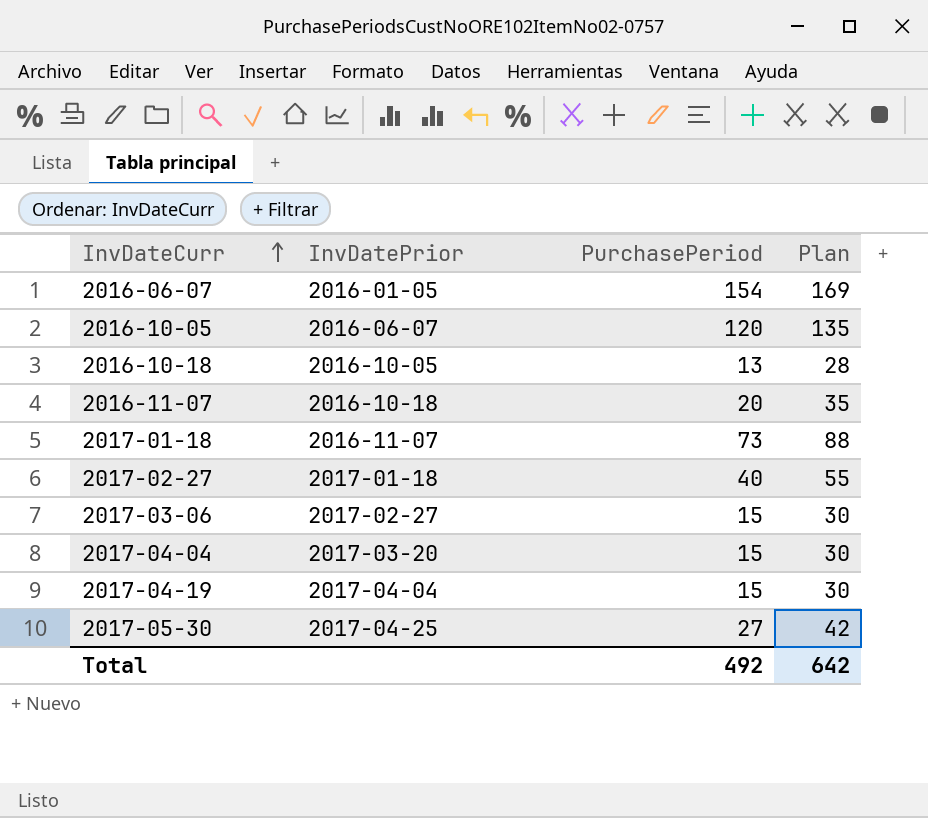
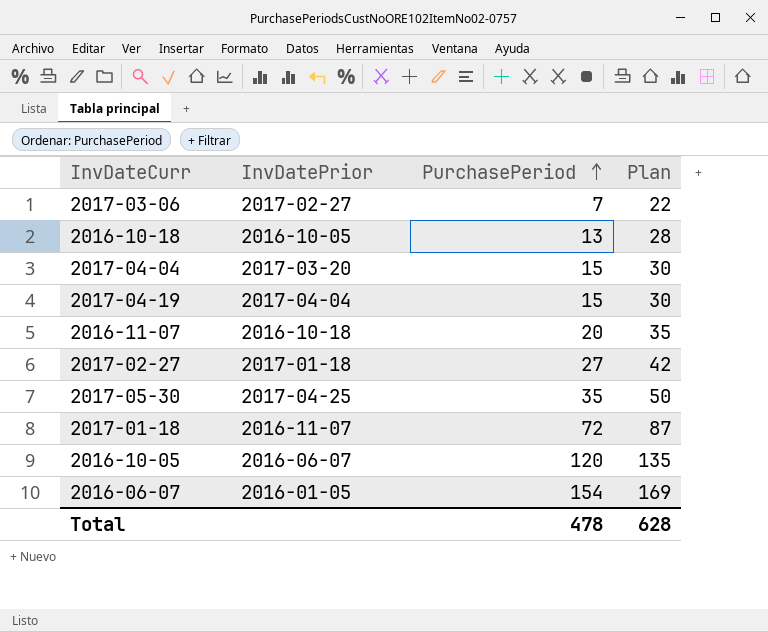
row order: InvDateCurr ascending -> PurchasePeriod ascending
2017-03-06 | PurchasePeriod: 15 -> 7
2017-03-06 | Plan: 30 -> 22
2017-02-27 | PurchasePeriod: 40 -> 27
2017-02-27 | Plan: 55 -> 42
2017-05-30 | PurchasePeriod: 27 -> 35
2017-05-30 | Plan: 42 -> 50
2017-01-18 | PurchasePeriod: 73 -> 72
2017-01-18 | Plan: 88 -> 87
Total | PurchasePeriod: 492 -> 478
Total | Plan: 642 -> 628

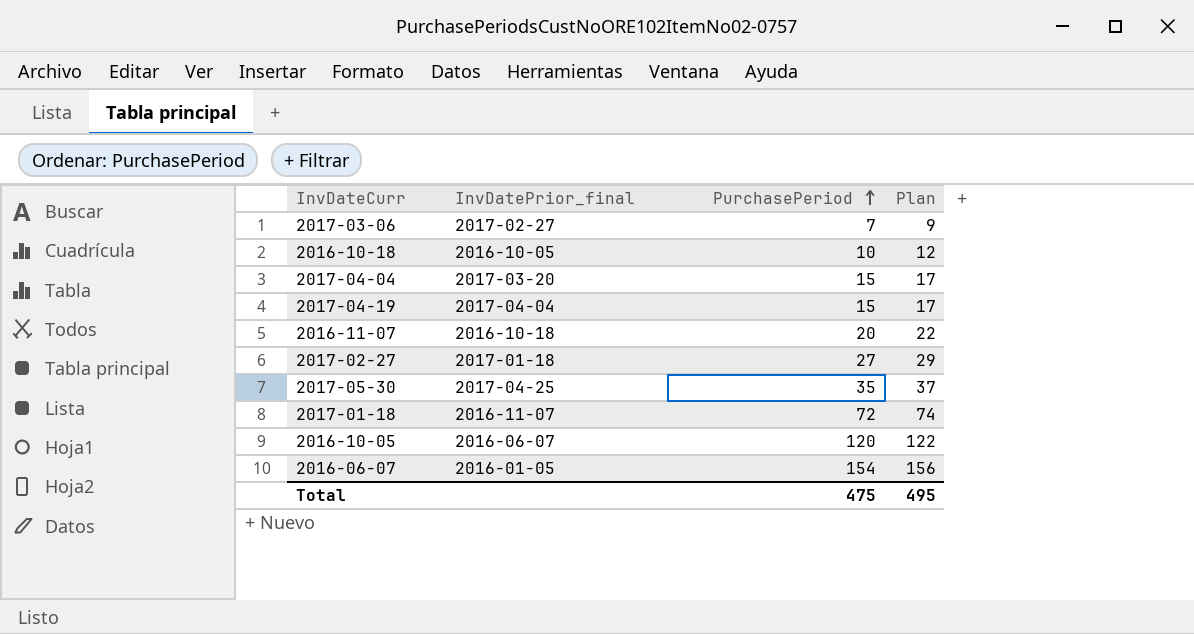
column name: InvDatePrior -> InvDatePrior_final
column Plan | formula: [PurchasePeriod] + 15 -> [PurchasePeriod] + 2
2016-10-18 | PurchasePeriod: 13 -> 10
Total | PurchasePeriod: 478 -> 475
Total | Plan: 628 -> 495

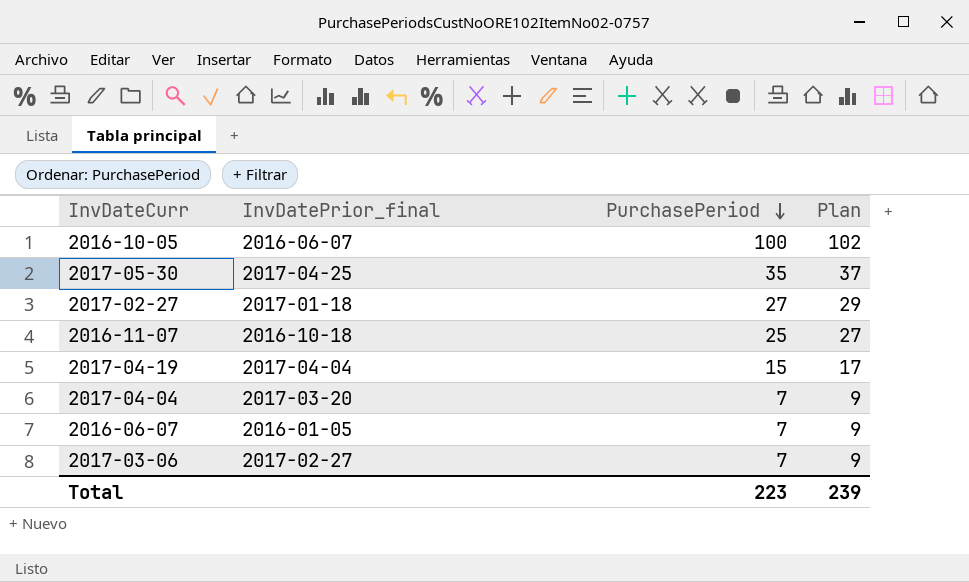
row order: PurchasePeriod ascending -> PurchasePeriod descending
row 2016-10-18: 2016-10-05 | 10 | 12 -> none
row 2017-01-18: 2016-11-07 | 72 | 74 -> none
2016-10-05 | PurchasePeriod: 120 -> 100
2016-10-05 | Plan: 122 -> 102
2016-11-07 | PurchasePeriod: 20 -> 25
2016-11-07 | Plan: 22 -> 27
2017-04-04 | PurchasePeriod: 15 -> 7
2017-04-04 | Plan: 17 -> 9
2016-06-07 | PurchasePeriod: 154 -> 7
2016-06-07 | Plan: 156 -> 9
Total | PurchasePeriod: 475 -> 223
Total | Plan: 495 -> 239

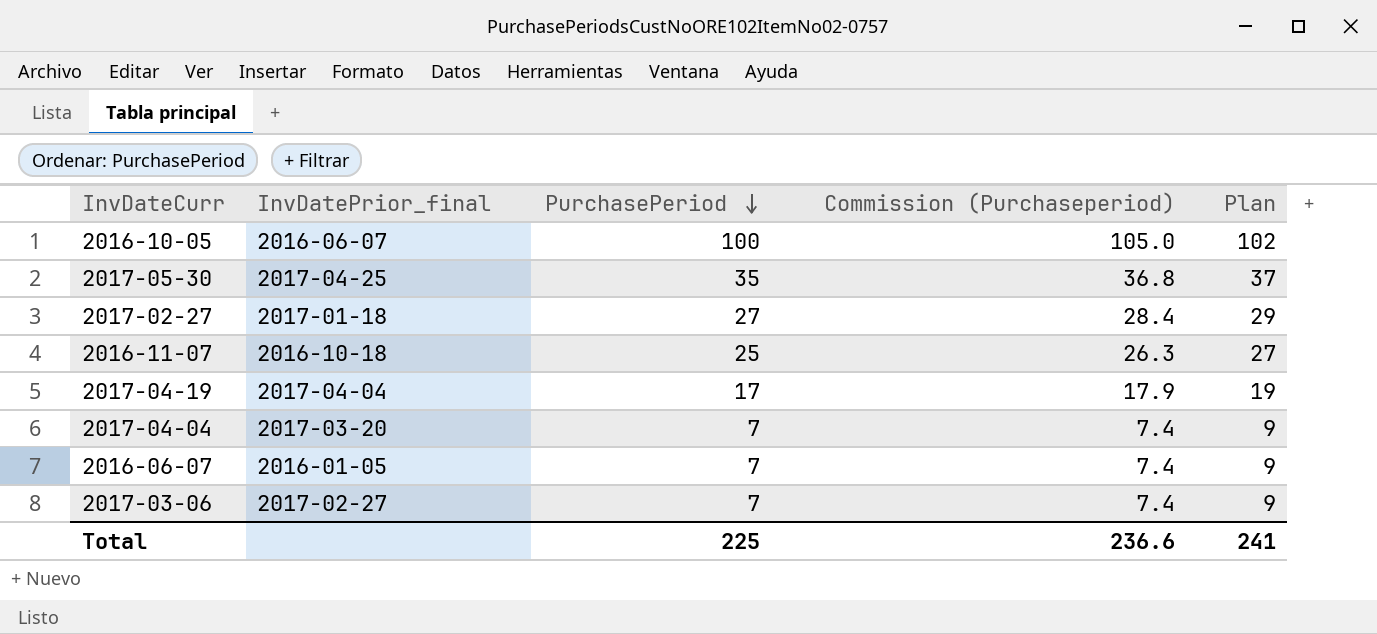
column Commission (Purchaseperiod) | formula: none -> [PurchasePeriod] * 1.05
2017-04-19 | PurchasePeriod: 15 -> 17
2017-04-19 | Plan: 17 -> 19
Total | PurchasePeriod: 223 -> 225
Total | Plan: 239 -> 241

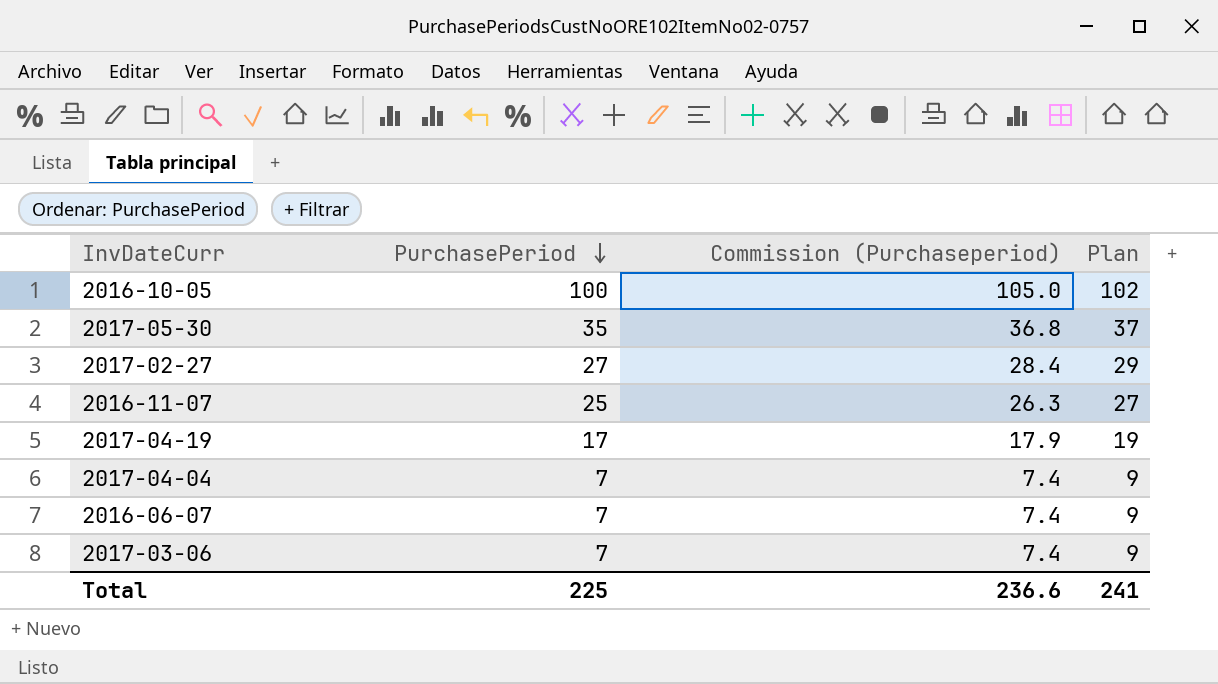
column InvDatePrior_final | position: 2 -> none

